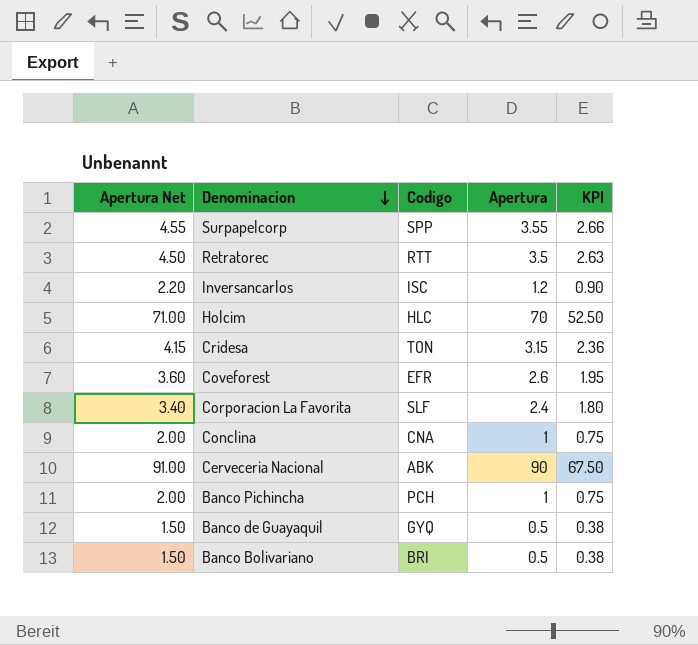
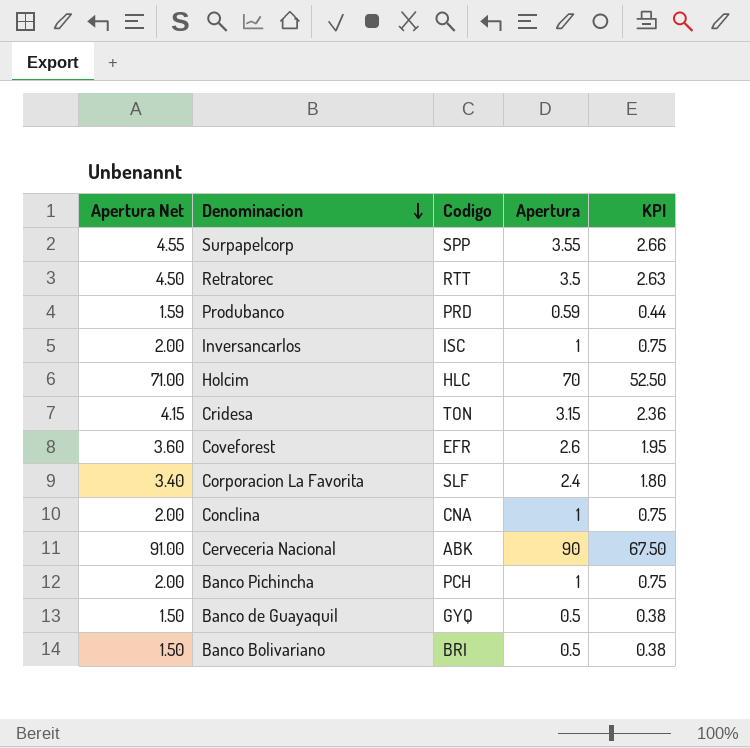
row Produbanco: none -> 1.59 | PRD | 0.59 | 0.44
Inversancarlos | Apertura Net: 2.20 -> 2.00
Inversancarlos | Apertura: 1.2 -> 1
Inversancarlos | KPI: 0.90 -> 0.75

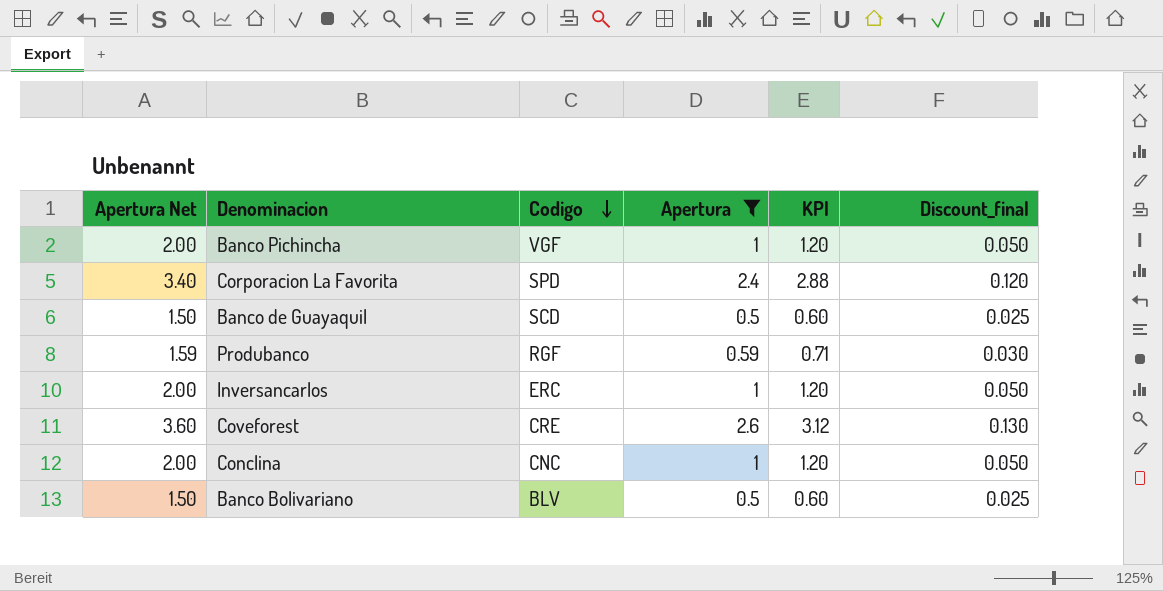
filter: none -> Apertura <= 2.6
row order: Denominacion descending -> Codigo descending
column KPI | formula: [Apertura] * 0.75 -> [Apertura] * 1.2
column Discount_final | formula: none -> [Apertura] * 0.05
Banco Pichincha | Codigo: PCH -> VGF
Corporacion La Favorita | Codigo: SLF -> SPD
Banco de Guayaquil | Codigo: GYQ -> SCD
Produbanco | Codigo: PRD -> RGF
Inversancarlos | Codigo: ISC -> ERC
Coveforest | Codigo: EFR -> CRE
Conclina | Codigo: CNA -> CNC
Banco Bolivariano | Codigo: BRI -> BLV

